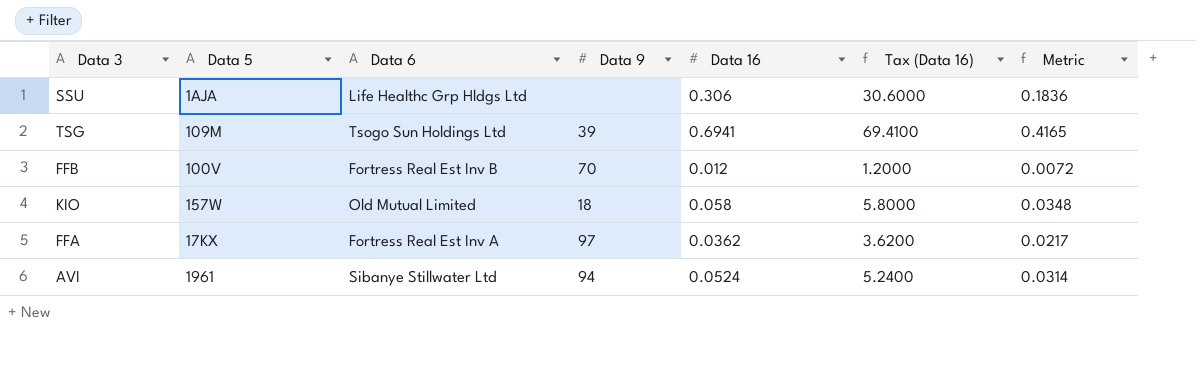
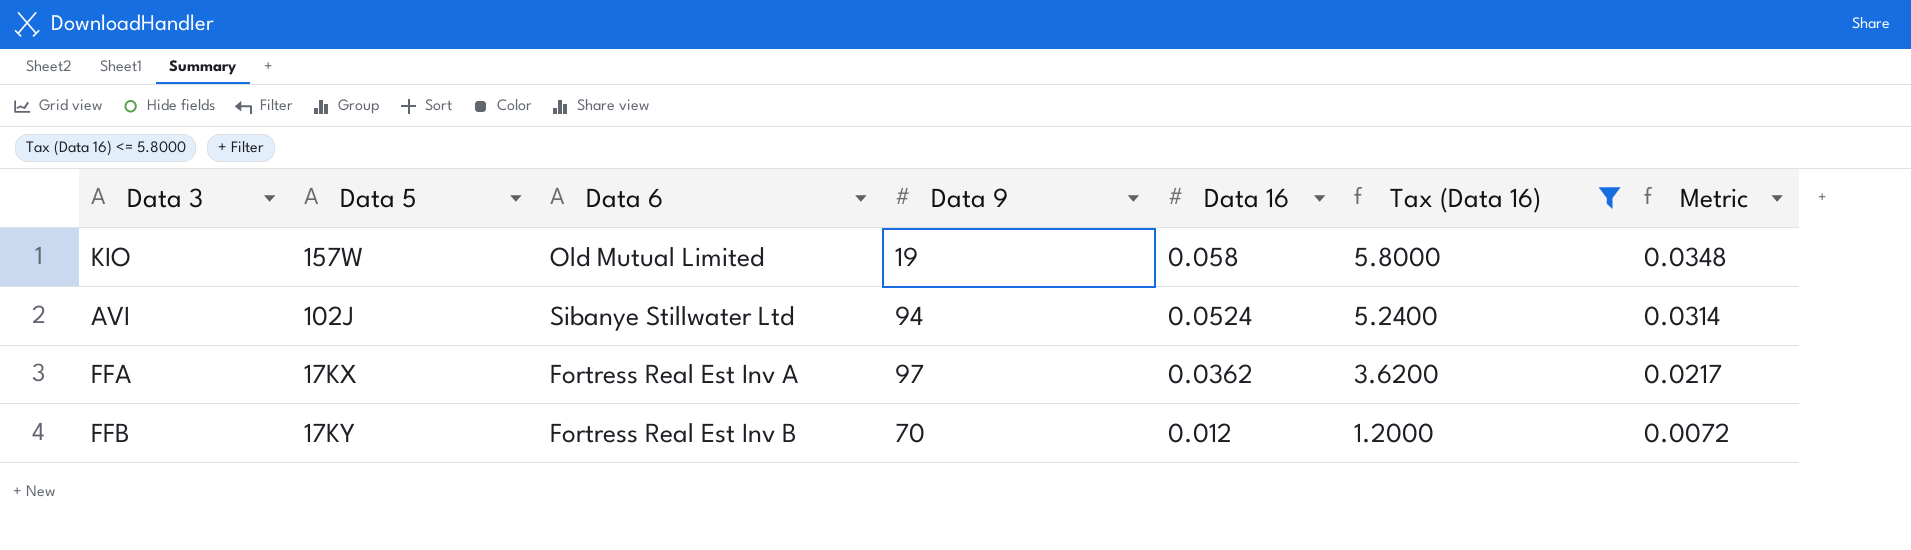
filter: none -> Tax (Data 16) <= 5.8000
row order: none -> Data 16 descending
KIO | Data 9: 18 -> 19
AVI | Data 5: 1961 -> 102J
FFB | Data 5: 100V -> 17KY

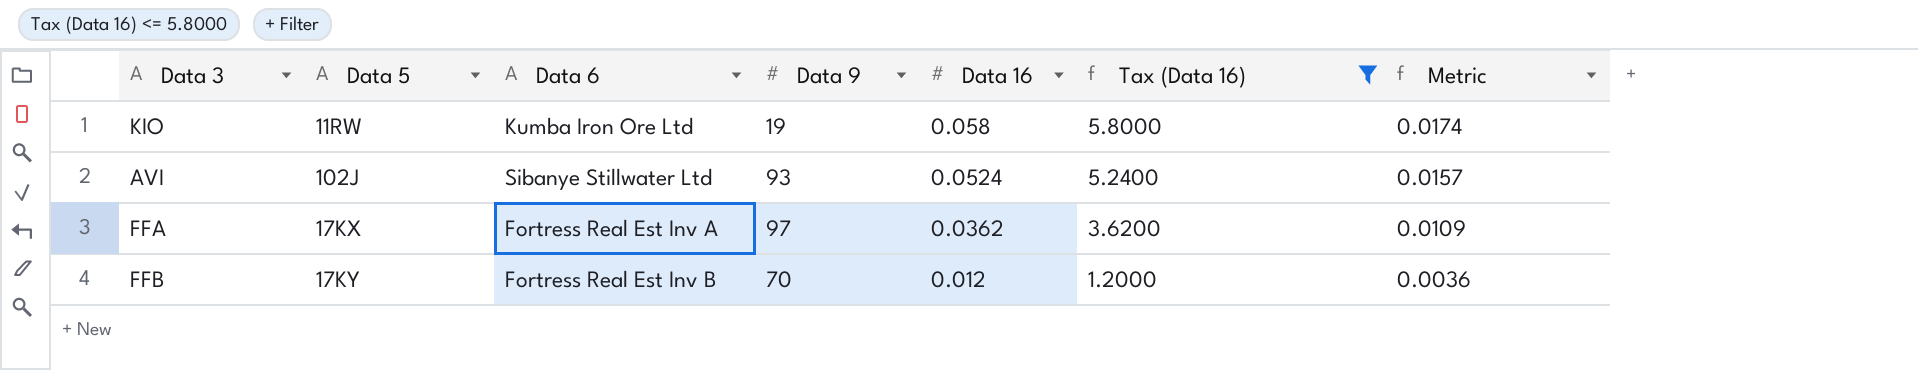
column Metric | formula: [Data 16] * 0.6 -> [Data 16] * 0.3
KIO | Data 5: 157W -> 11RW
KIO | Data 6: Old Mutual Limited -> Kumba Iron Ore Ltd
AVI | Data 9: 94 -> 93

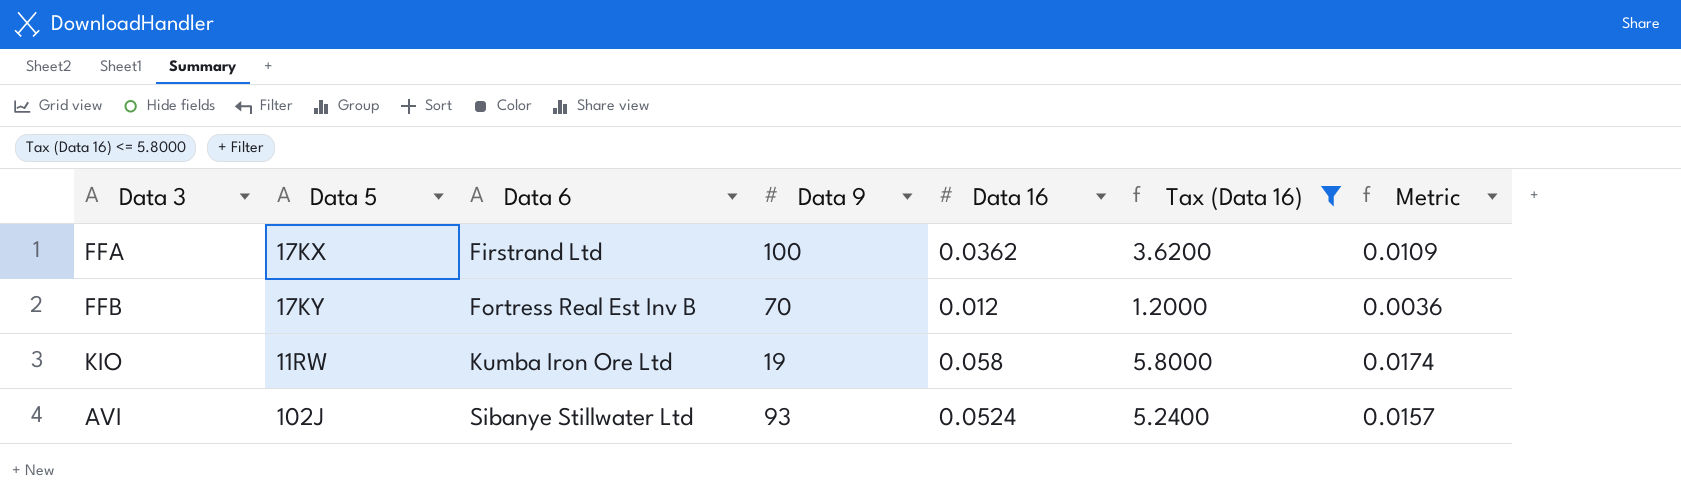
row order: Data 16 descending -> Data 6 ascending
FFA | Data 6: Fortress Real Est Inv A -> Firstrand Ltd
FFA | Data 9: 97 -> 100

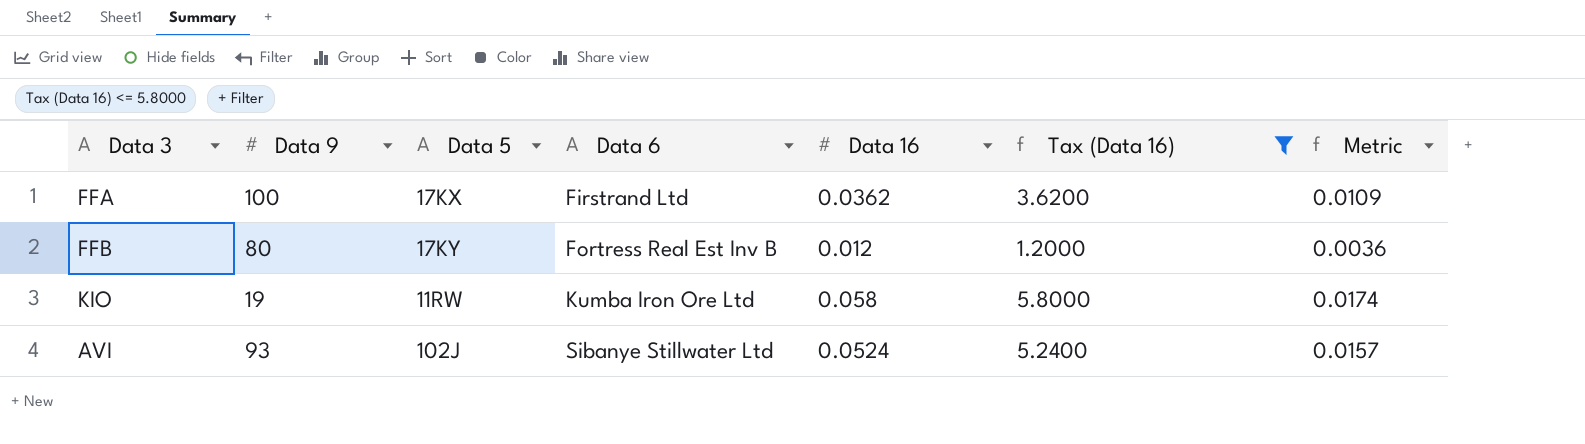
column Data 9 | position: 4 -> 2
FFB | Data 9: 70 -> 80

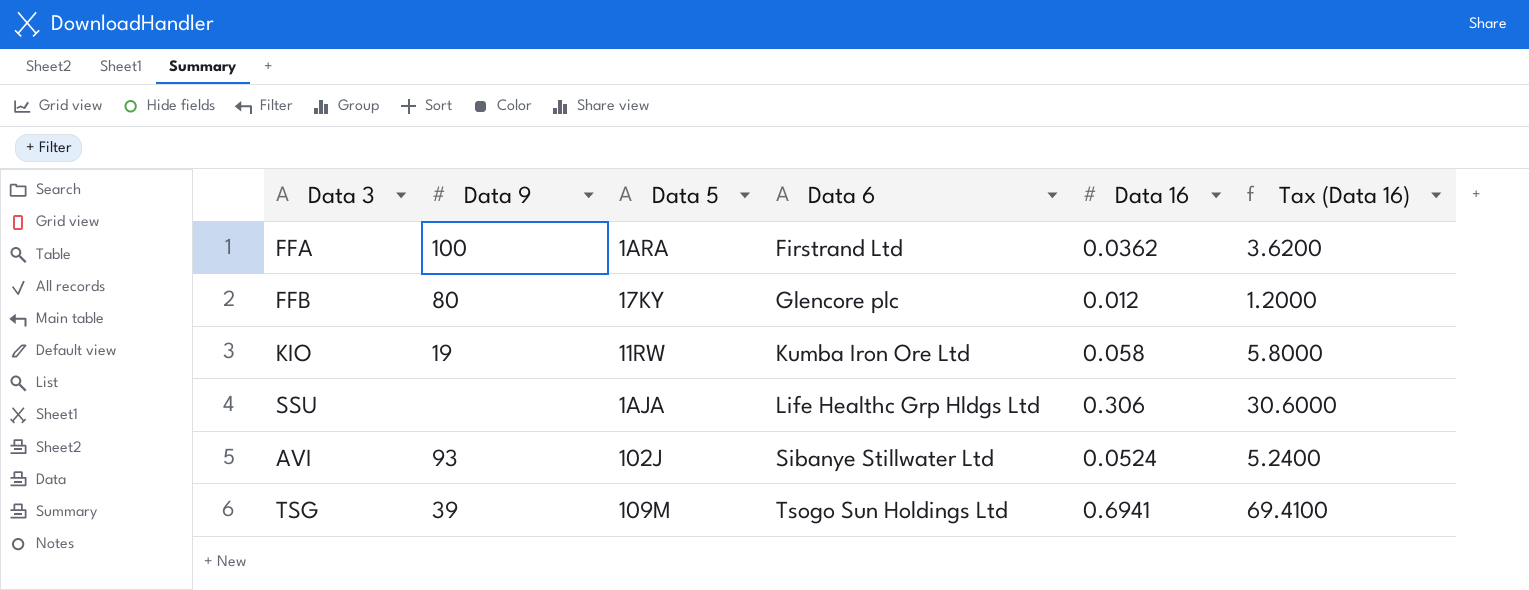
filter: Tax (Data 16) <= 5.8000 -> none
column Metric | formula: [Data 16] * 0.3 -> none
FFA | Data 5: 17KX -> 1ARA
FFB | Data 6: Fortress Real Est Inv B -> Glencore plc

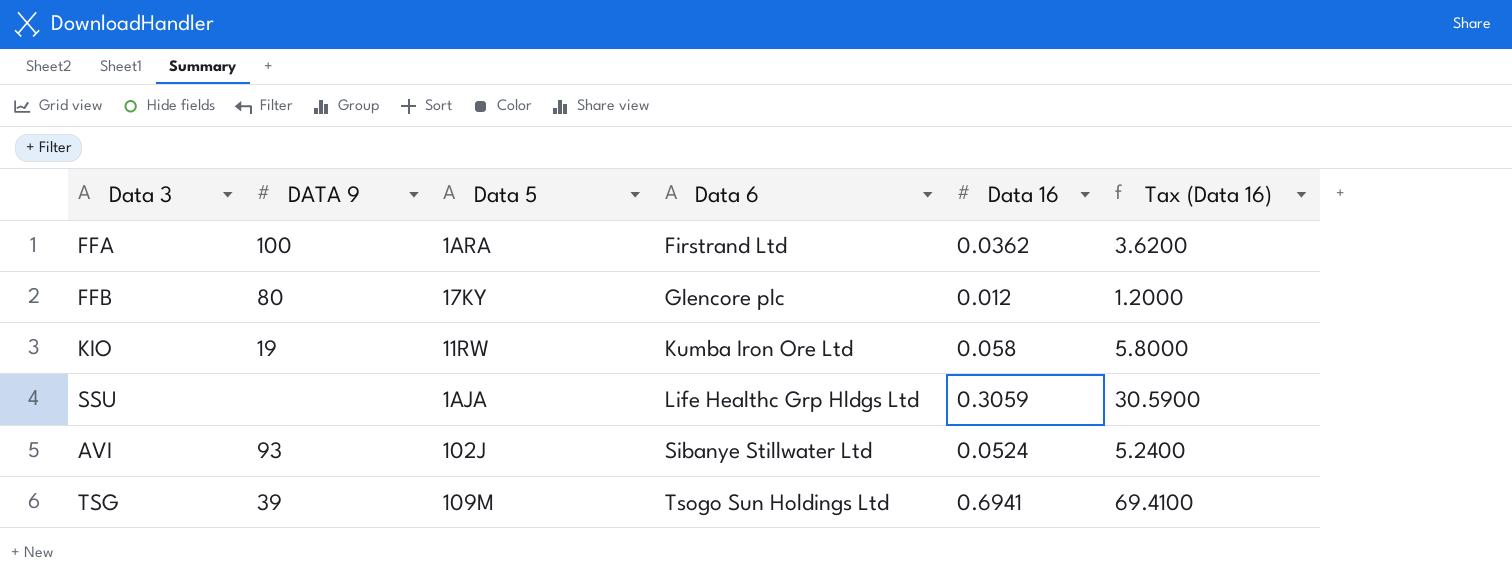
column name: Data 9 -> DATA 9
SSU | Data 16: 0.306 -> 0.3059
SSU | Tax (Data 16): 30.6000 -> 30.5900

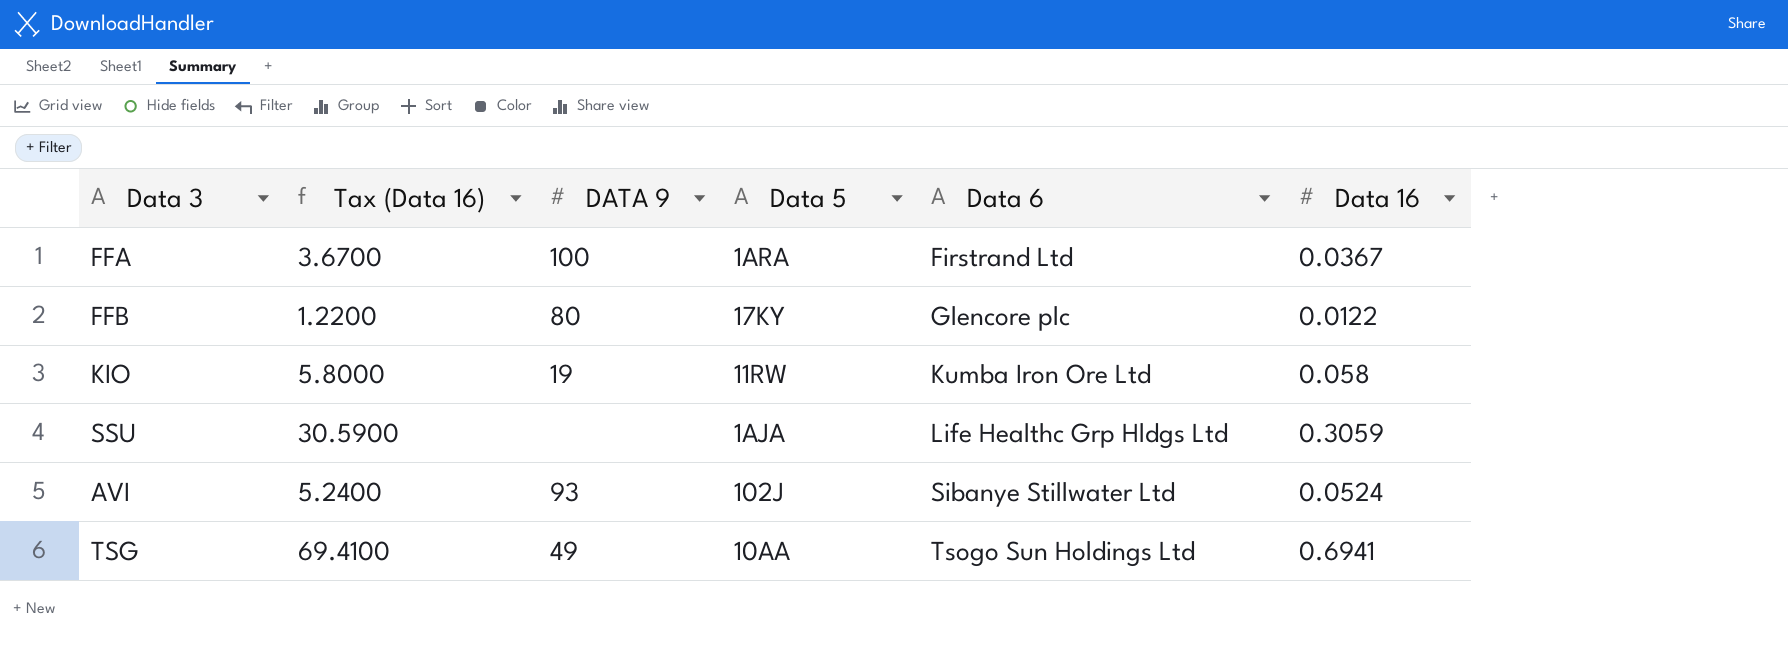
column Tax (Data 16) | position: 6 -> 2
FFA | Tax (Data 16): 3.6200 -> 3.6700
FFA | Data 16: 0.0362 -> 0.0367
FFB | Tax (Data 16): 1.2000 -> 1.2200
FFB | Data 16: 0.012 -> 0.0122
TSG | DATA 9: 39 -> 49
TSG | Data 5: 109M -> 10AA

